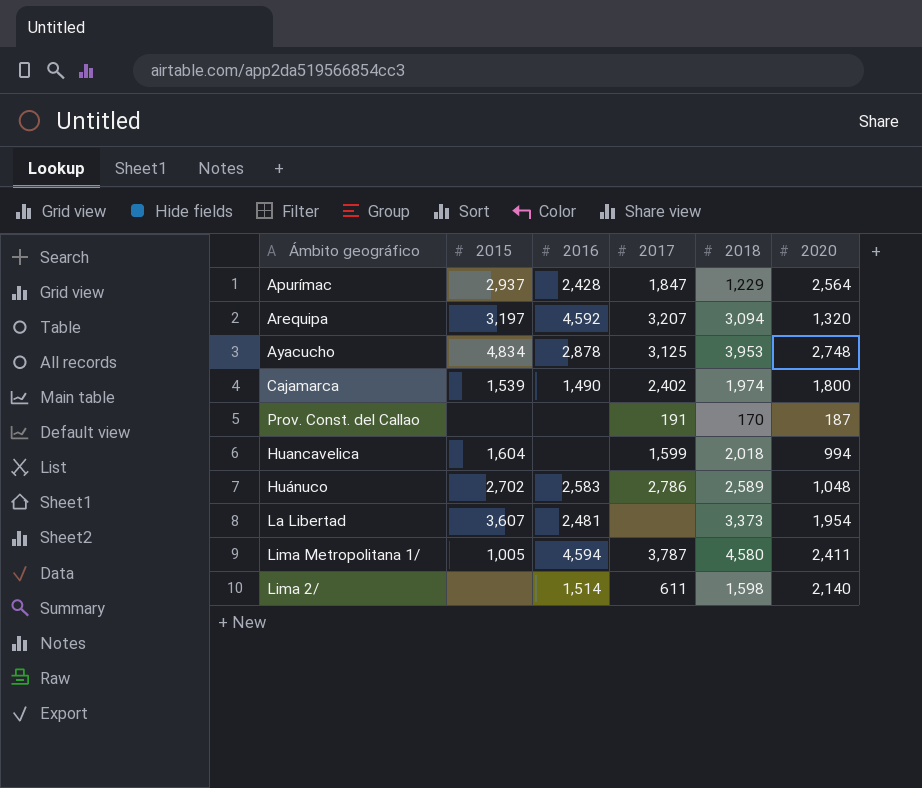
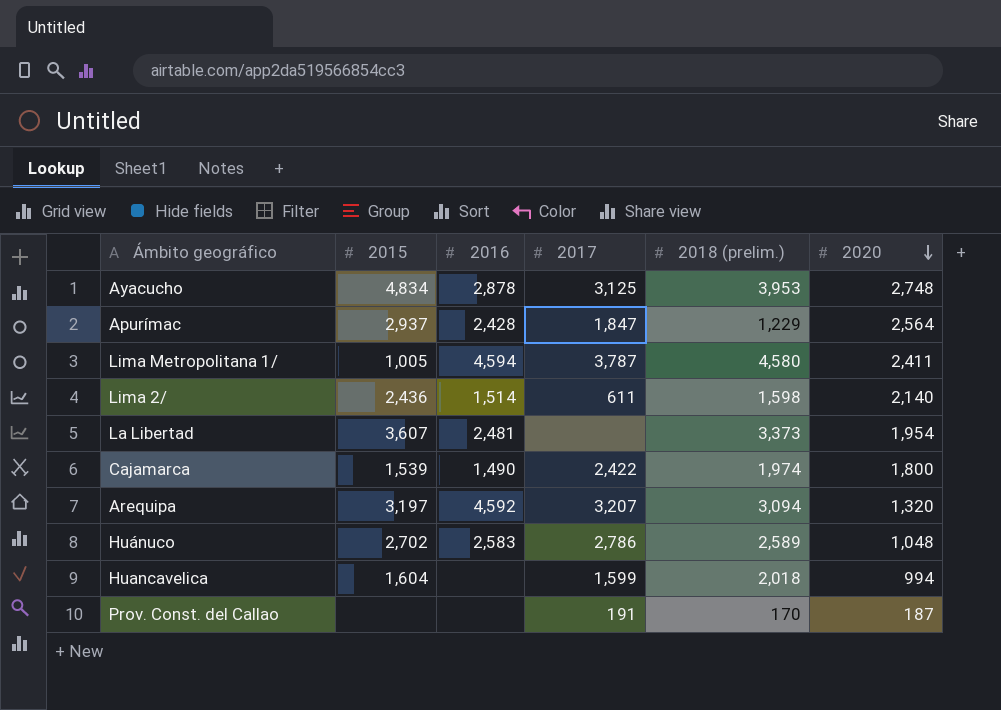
row order: none -> 2020 descending
column name: 2018 -> 2018 (prelim.)
Lima 2/ | 2015: none -> 2,436
Cajamarca | 2017: 2,402 -> 2,422

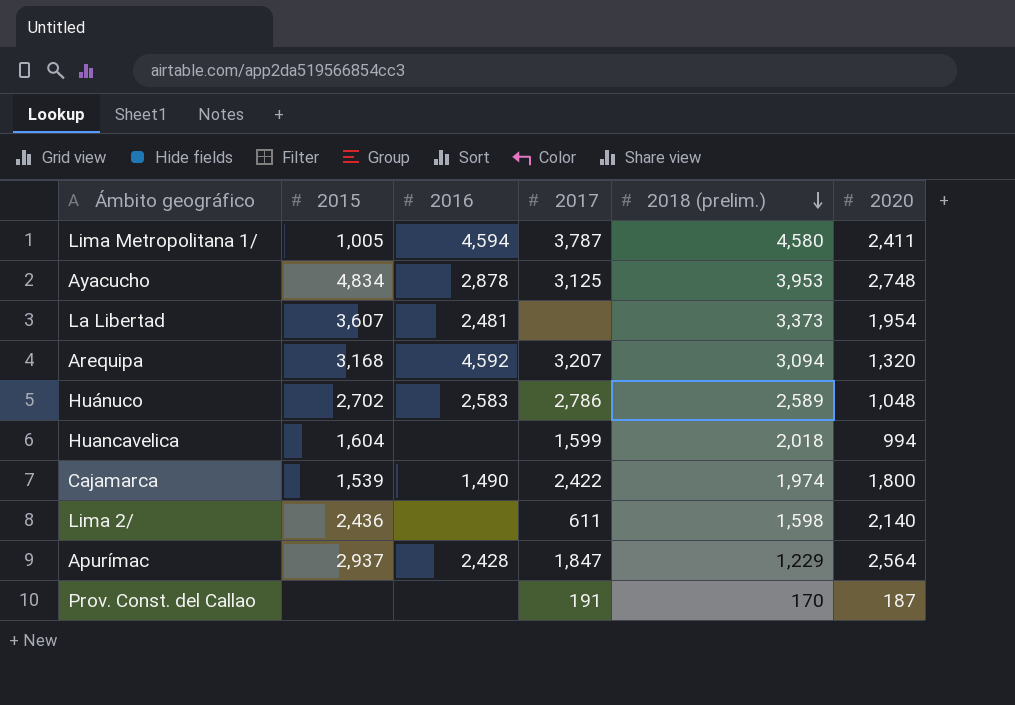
row order: 2020 descending -> 2018 (prelim.) descending
Arequipa | 2015: 3,197 -> 3,168
Lima 2/ | 2016: 1,514 -> none

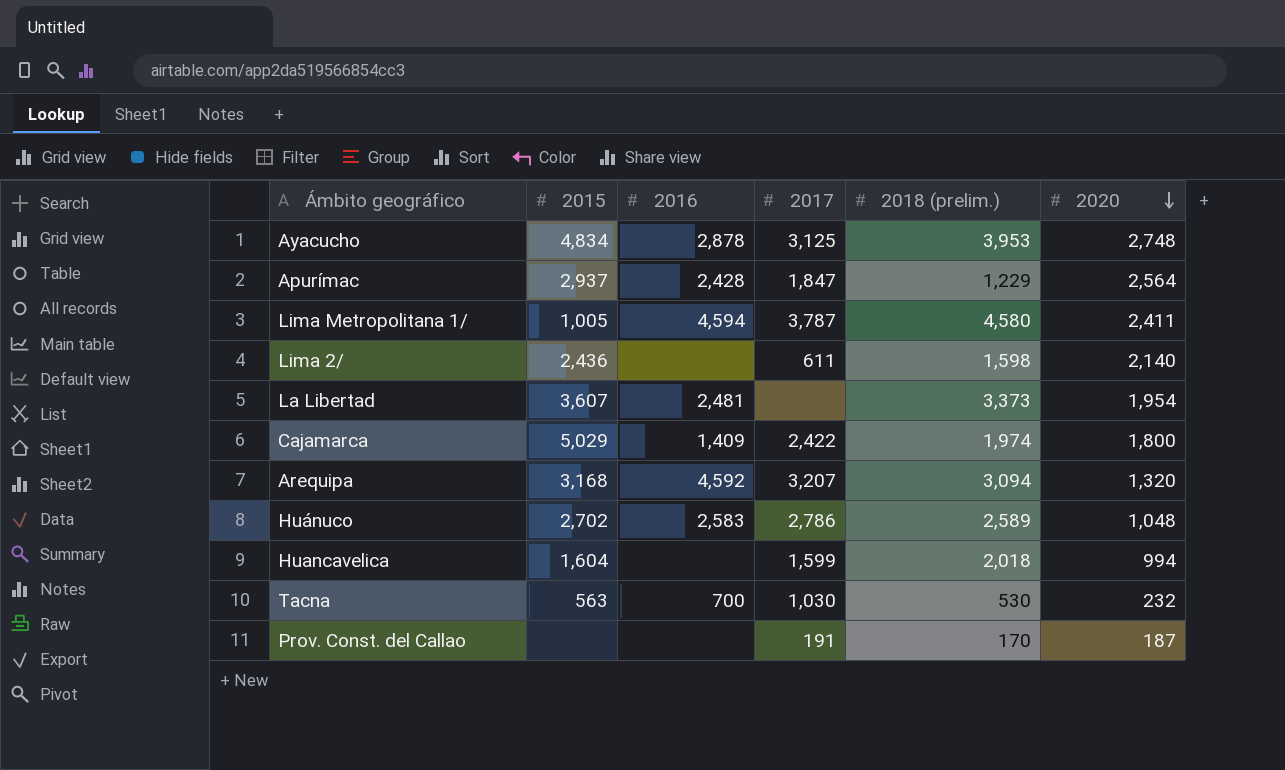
row order: 2018 (prelim.) descending -> 2020 descending
Cajamarca | 2015: 1,539 -> 5,029
Cajamarca | 2016: 1,490 -> 1,409
row Tacna: none -> 563 | 700 | 1,030 | 530 | 232

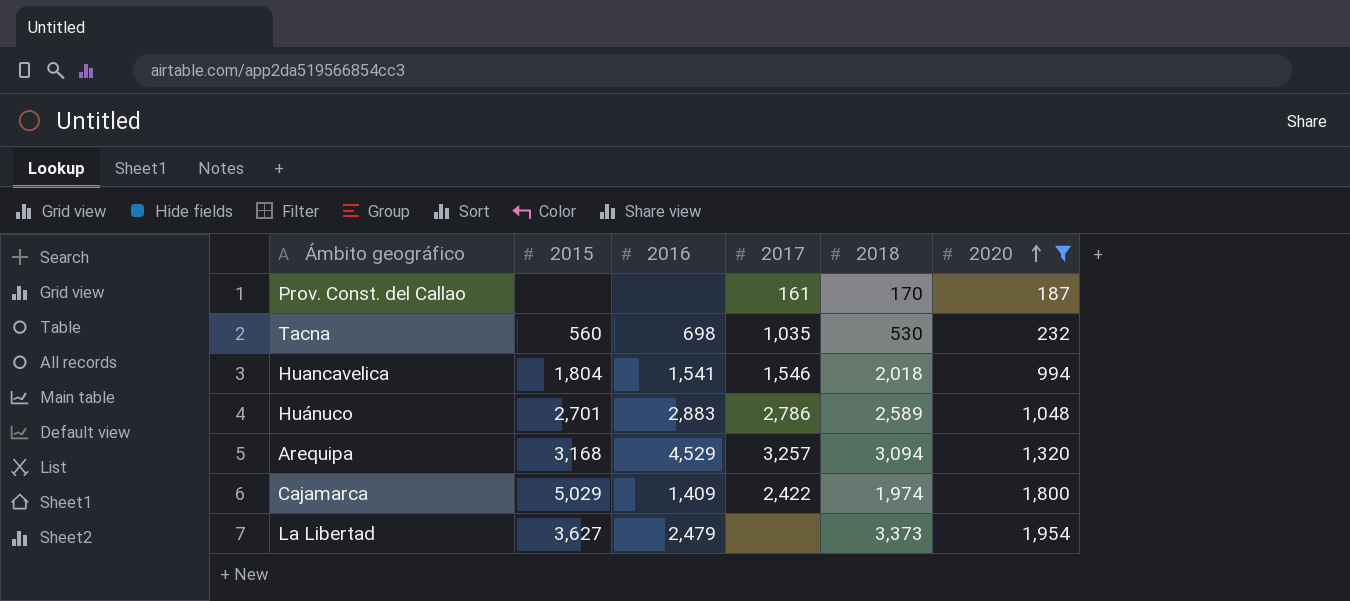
filter: none -> 2020 <= 1,954
row order: 2020 descending -> 2020 ascending
column name: 2018 (prelim.) -> 2018
Prov. Const. del Callao | 2017: 191 -> 161
Tacna | 2015: 563 -> 560
Tacna | 2016: 700 -> 698
Tacna | 2017: 1,030 -> 1,035
Huancavelica | 2015: 1,604 -> 1,804
Huancavelica | 2016: none -> 1,541
Huancavelica | 2017: 1,599 -> 1,546
Huánuco | 2015: 2,702 -> 2,701
Huánuco | 2016: 2,583 -> 2,883
Arequipa | 2016: 4,592 -> 4,529
Arequipa | 2017: 3,207 -> 3,257
La Libertad | 2015: 3,607 -> 3,627
La Libertad | 2016: 2,481 -> 2,479

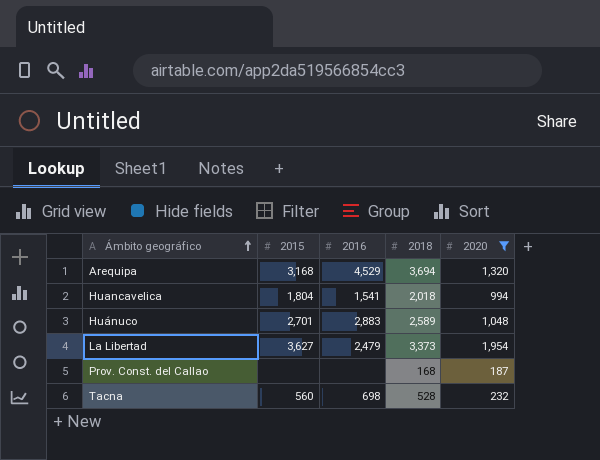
row order: 2020 ascending -> Ámbito geográfico ascending
column 2017 | position: 4 -> none
row Cajamarca: 5,029 | 1,409 | 2,422 | 1,974 | 1,800 -> none
Arequipa | 2018: 3,094 -> 3,694
Prov. Const. del Callao | 2018: 170 -> 168
Tacna | 2018: 530 -> 528

